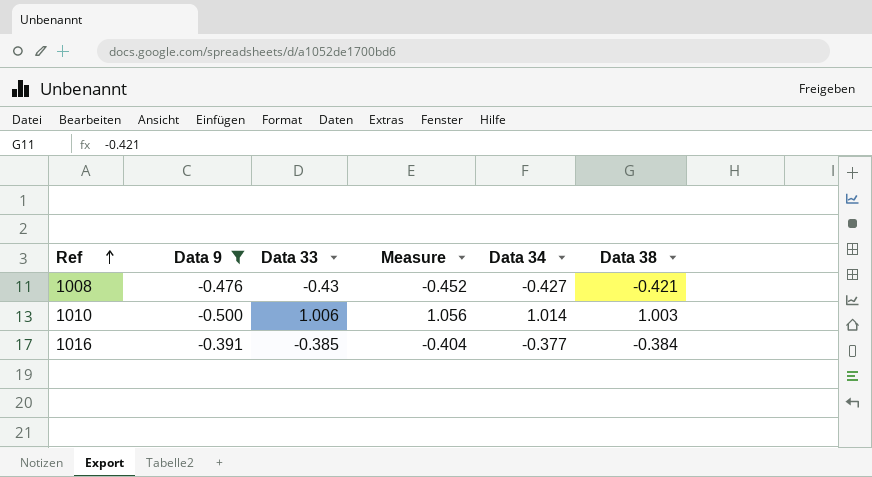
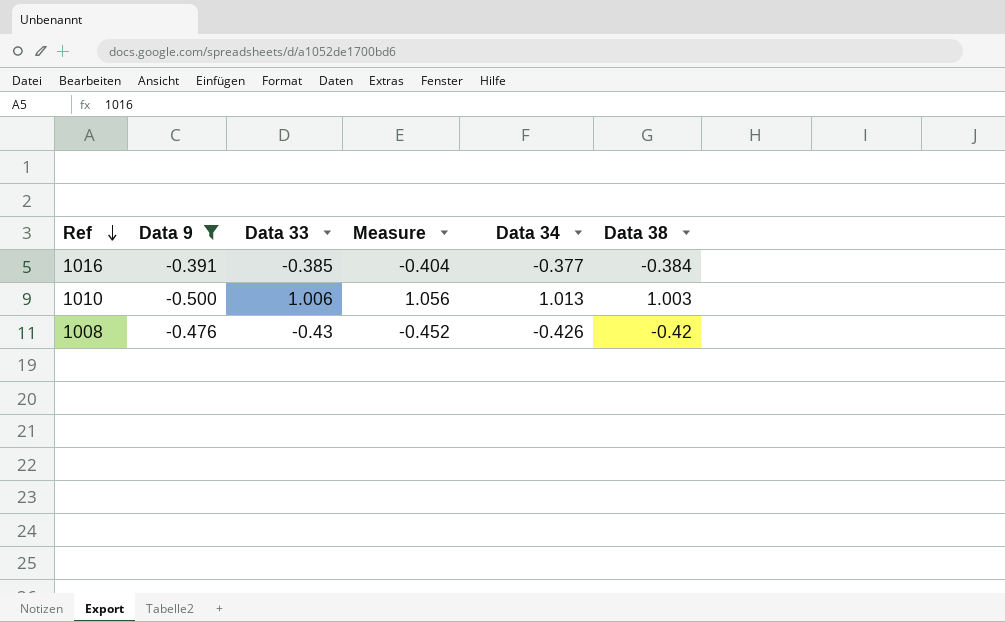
row order: Ref ascending -> Ref descending
1010 | Data 34: 1.014 -> 1.013
1008 | Data 34: -0.427 -> -0.426
1008 | Data 38: -0.421 -> -0.42

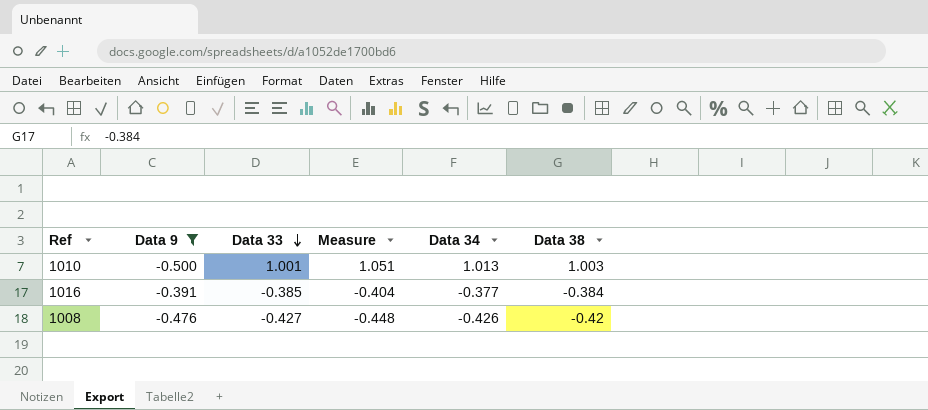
row order: Ref descending -> Data 33 descending
1010 | Data 33: 1.006 -> 1.001
1010 | Measure: 1.056 -> 1.051
1008 | Data 33: -0.43 -> -0.427
1008 | Measure: -0.452 -> -0.448

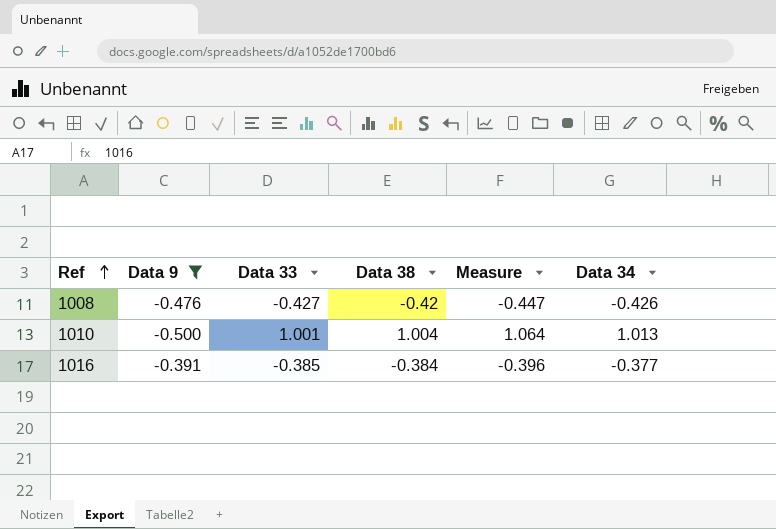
row order: Data 33 descending -> Ref ascending
column Data 38 | position: 6 -> 4
column Measure | formula: [Data 33] * 1.05 -> [Data 34] * 1.05
1010 | Data 38: 1.003 -> 1.004

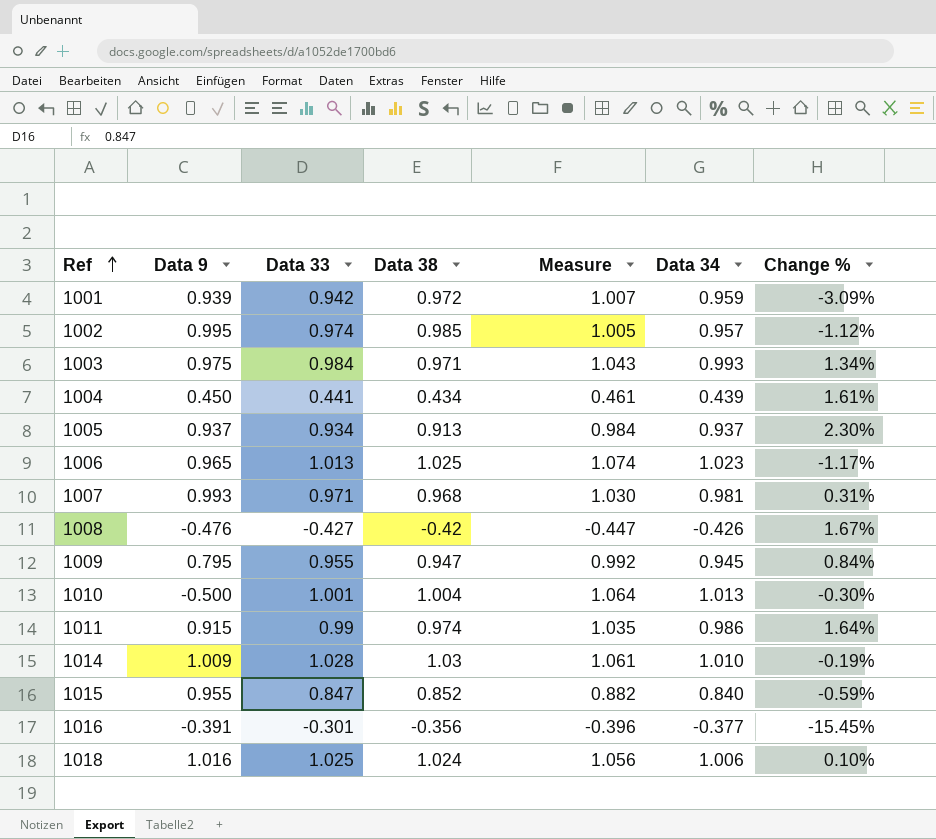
filter: Data 9 <= -0.391 -> none
column Change % | formula: none -> ([Data 33] - [Data 38]) / [Data 38]
1016 | Data 33: -0.385 -> -0.301
1016 | Data 38: -0.384 -> -0.356

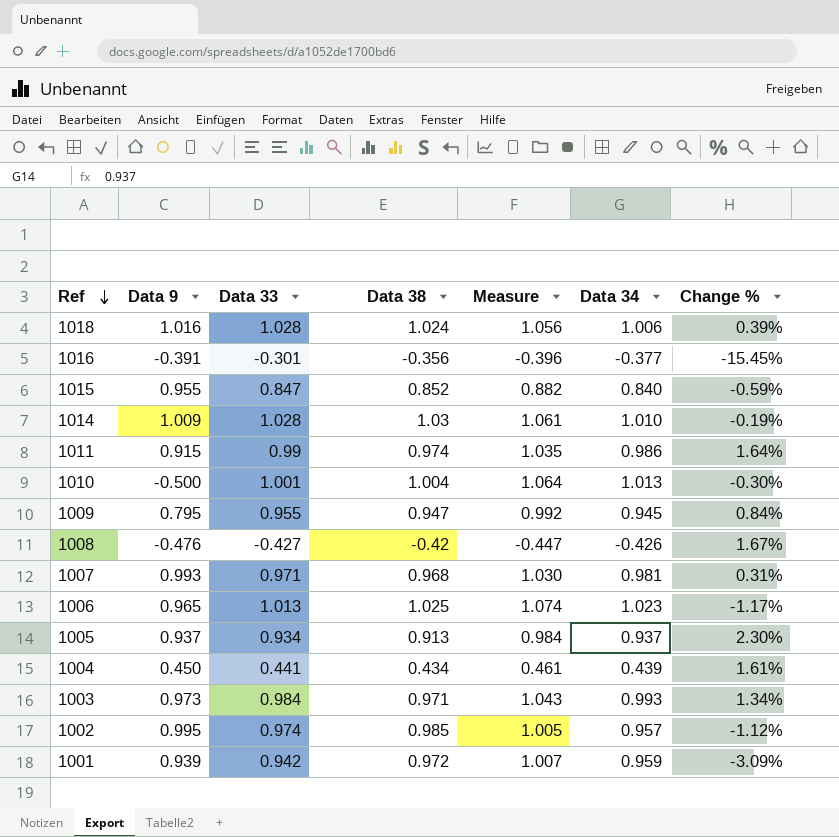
row order: Ref ascending -> Ref descending
1018 | Data 33: 1.025 -> 1.028
1018 | Change %: 0.10% -> 0.39%
1003 | Data 9: 0.975 -> 0.973

